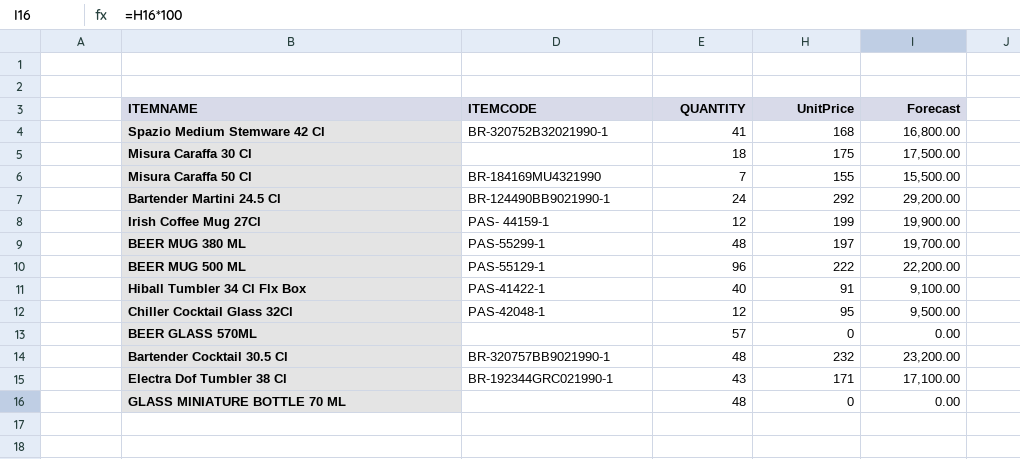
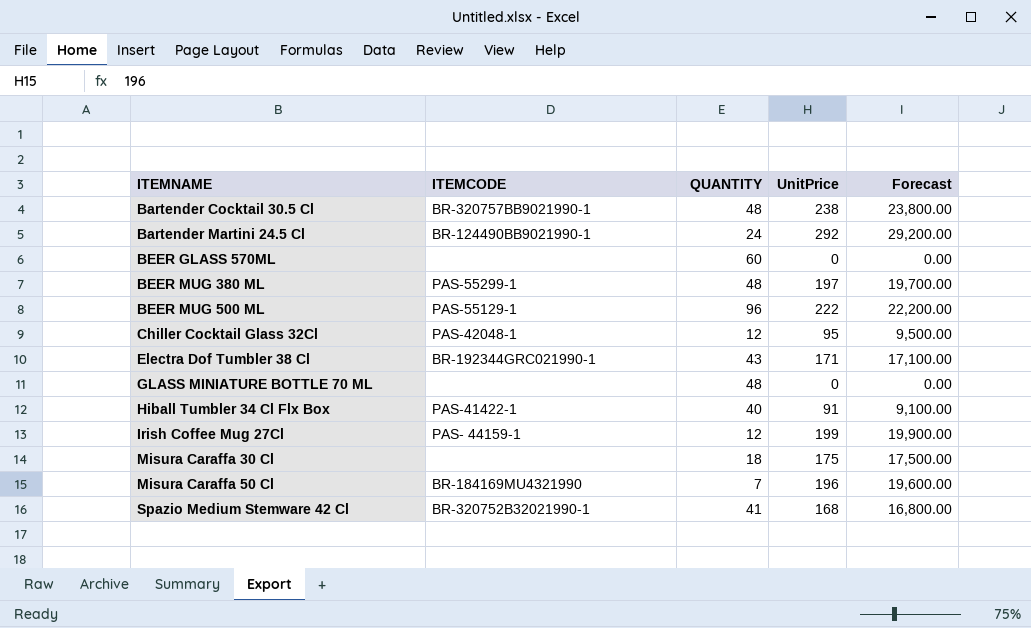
row order: none -> ITEMNAME ascending
Bartender Cocktail 30.5 Cl | UnitPrice: 232 -> 238
Bartender Cocktail 30.5 Cl | Forecast: 23,200.00 -> 23,800.00
BEER GLASS 570ML | QUANTITY: 57 -> 60
Misura Caraffa 50 Cl | UnitPrice: 155 -> 196
Misura Caraffa 50 Cl | Forecast: 15,500.00 -> 19,600.00

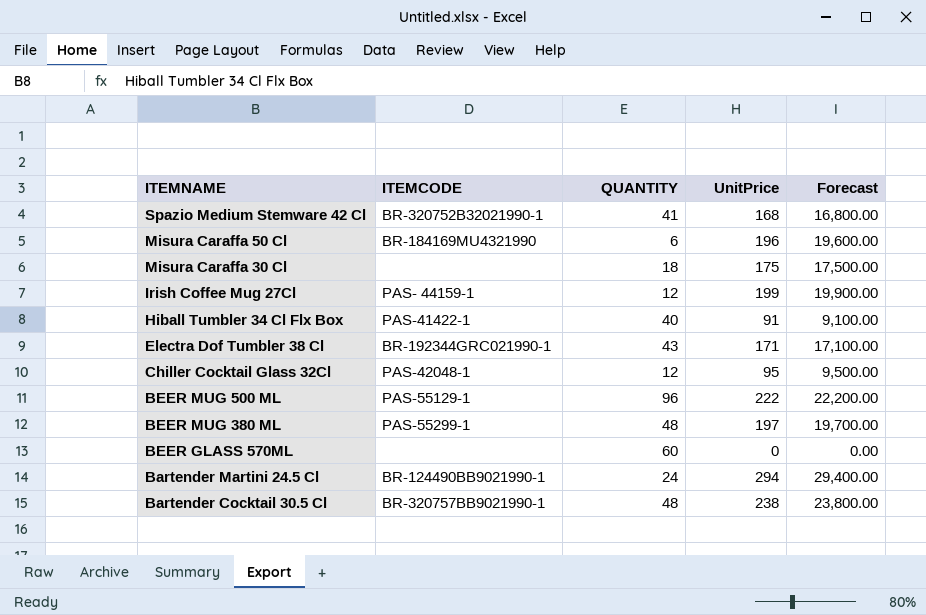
row order: ITEMNAME ascending -> ITEMNAME descending
row GLASS MINIATURE BOTTLE 70 ML: none | 48 | 0 | 0.00 -> none
Misura Caraffa 50 Cl | QUANTITY: 7 -> 6
Bartender Martini 24.5 Cl | UnitPrice: 292 -> 294
Bartender Martini 24.5 Cl | Forecast: 29,200.00 -> 29,400.00

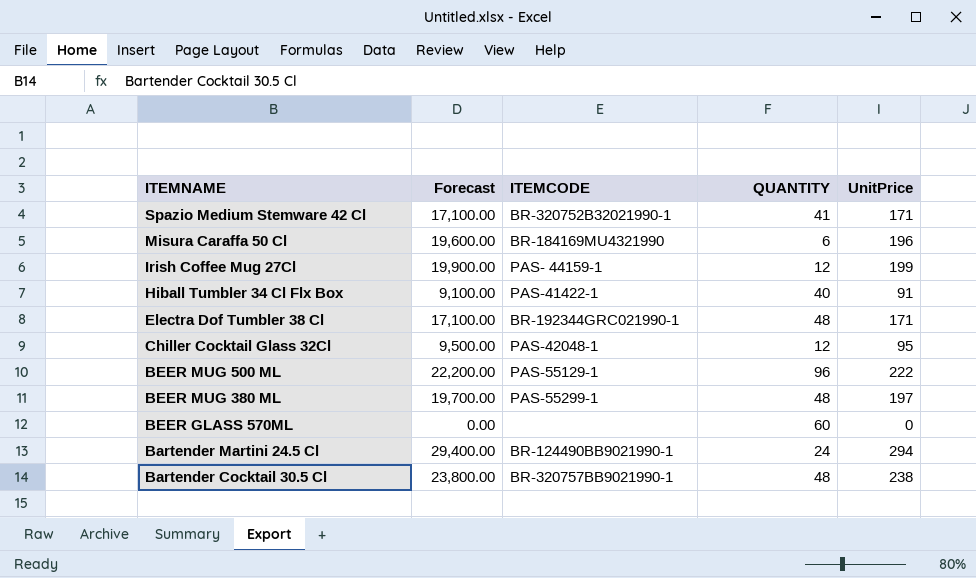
column Forecast | position: 5 -> 2
row Misura Caraffa 30 Cl: none | 18 | 175 | 17,500.00 -> none
Spazio Medium Stemware 42 Cl | Forecast: 16,800.00 -> 17,100.00
Spazio Medium Stemware 42 Cl | UnitPrice: 168 -> 171
Electra Dof Tumbler 38 Cl | QUANTITY: 43 -> 48

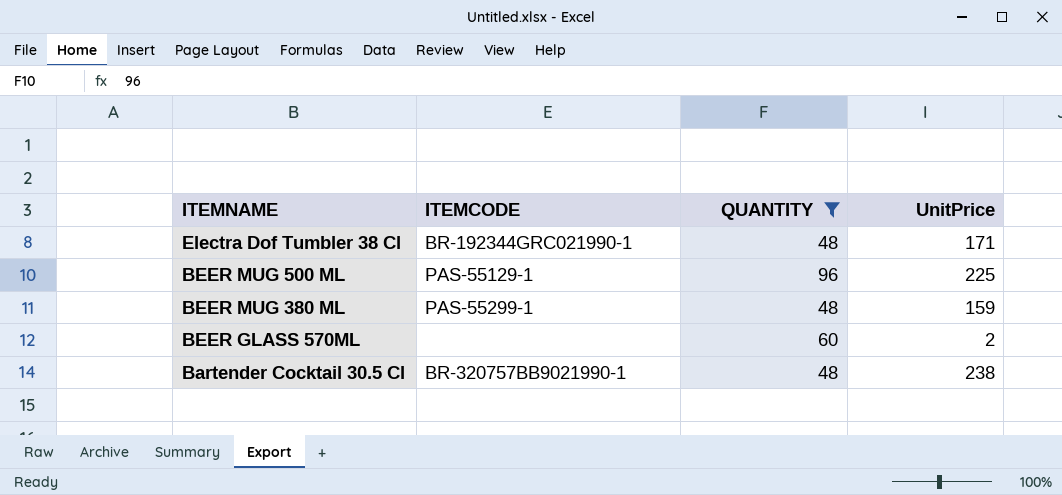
filter: none -> QUANTITY >= 48
column Forecast | formula: [UnitPrice] * 100 -> none
BEER MUG 500 ML | UnitPrice: 222 -> 225
BEER MUG 380 ML | UnitPrice: 197 -> 159
BEER GLASS 570ML | UnitPrice: 0 -> 2

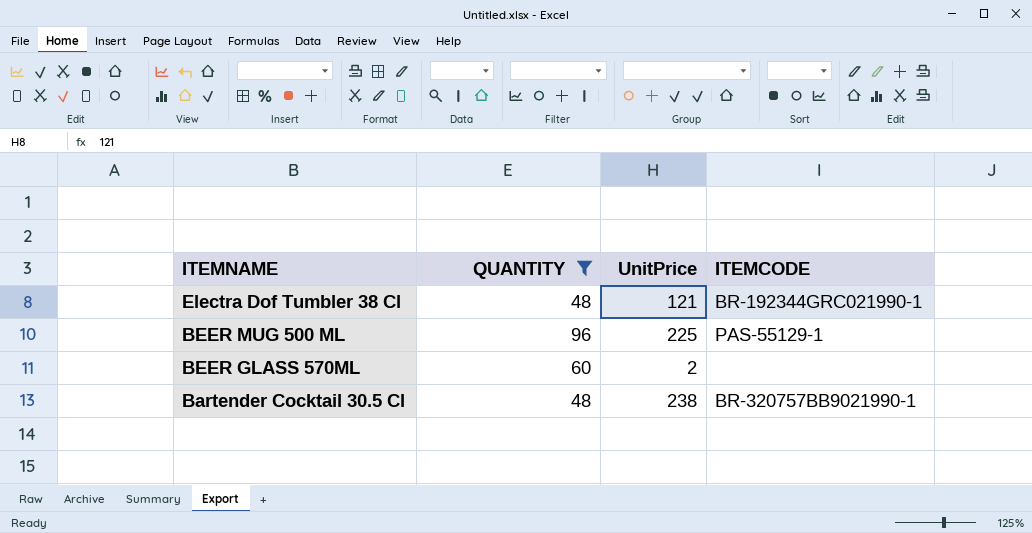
column ITEMCODE | position: 2 -> 4
row BEER MUG 380 ML: PAS-55299-1 | 48 | 159 -> none
Electra Dof Tumbler 38 Cl | UnitPrice: 171 -> 121

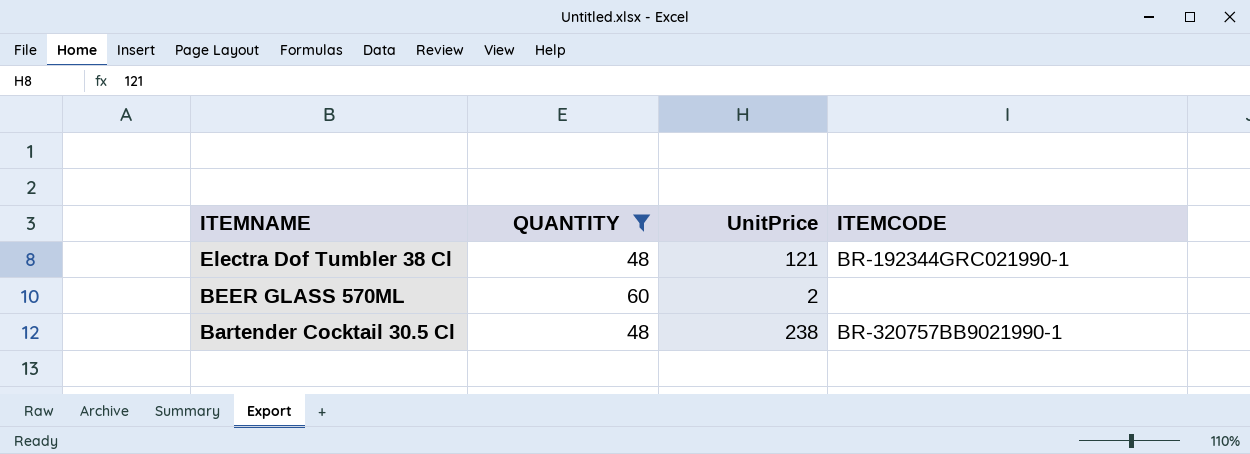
row BEER MUG 500 ML: 96 | 225 | PAS-55129-1 -> none

